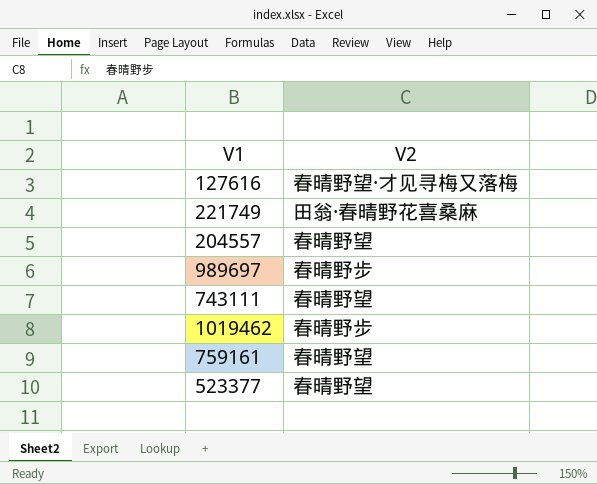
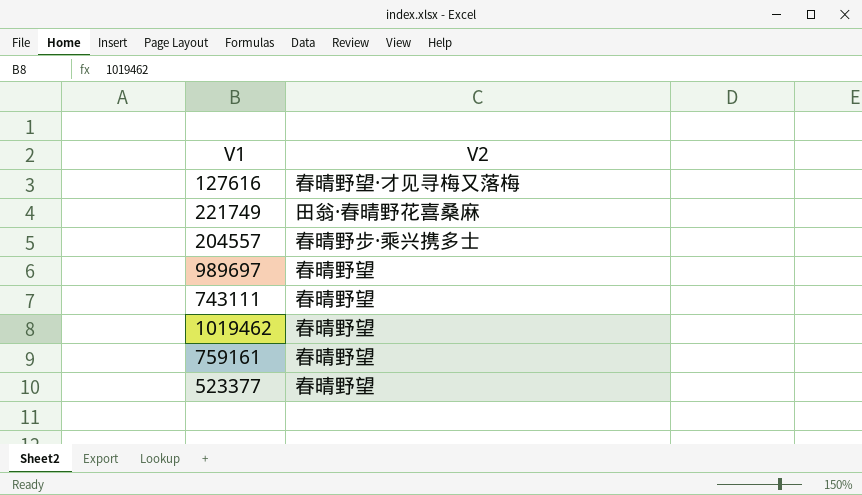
204557 | V2: 春晴野望 -> 春晴野步·乘兴携多士
989697 | V2: 春晴野步 -> 春晴野望
1019462 | V2: 春晴野步 -> 春晴野望

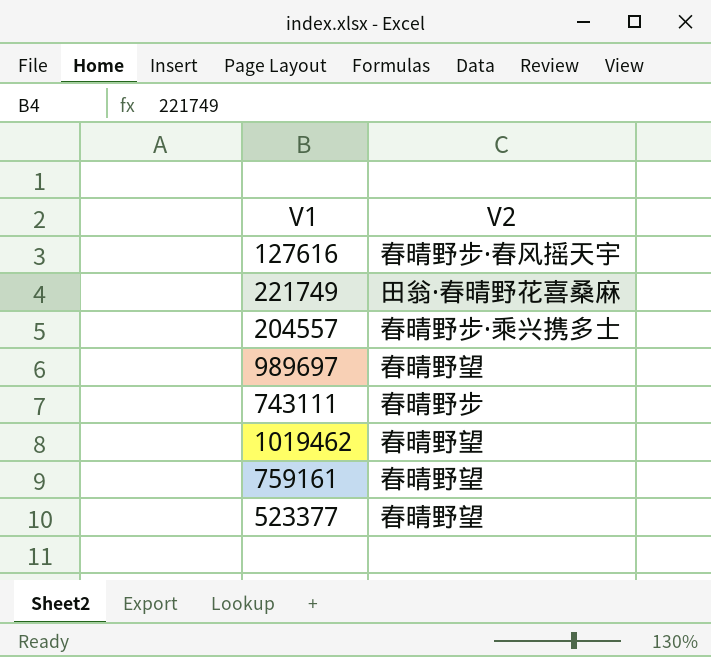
127616 | V2: 春晴野望·才见寻梅又落梅 -> 春晴野步·春风摇天宇
743111 | V2: 春晴野望 -> 春晴野步

